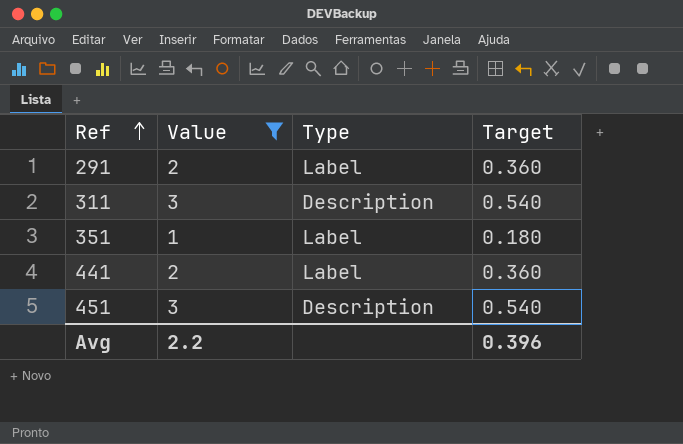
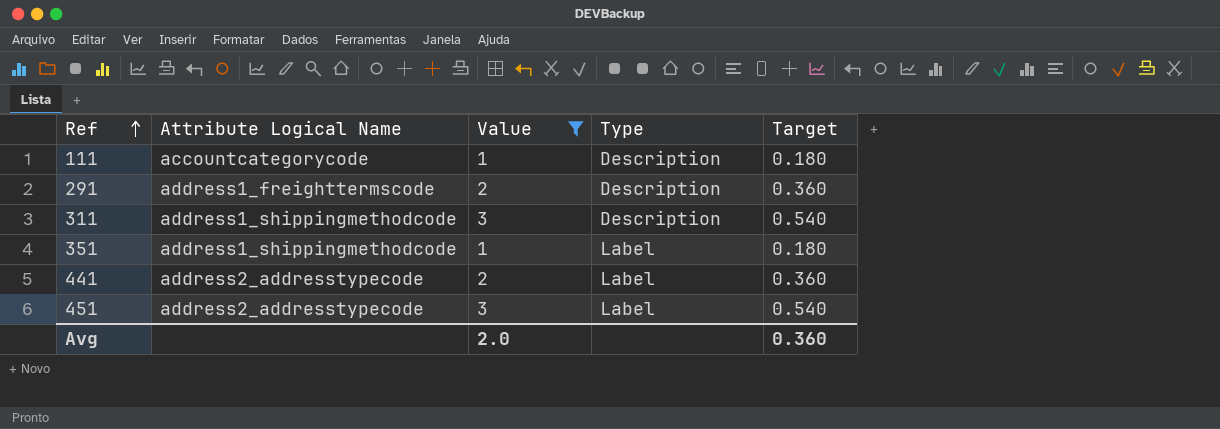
column Attribute Logical Name | position: none -> 2
row 111: none -> accountcategorycode | 1 | Description | 0.180
291 | Type: Label -> Description
451 | Type: Description -> Label
Avg | Value: 2.2 -> 2.0
Avg | Target: 0.396 -> 0.360

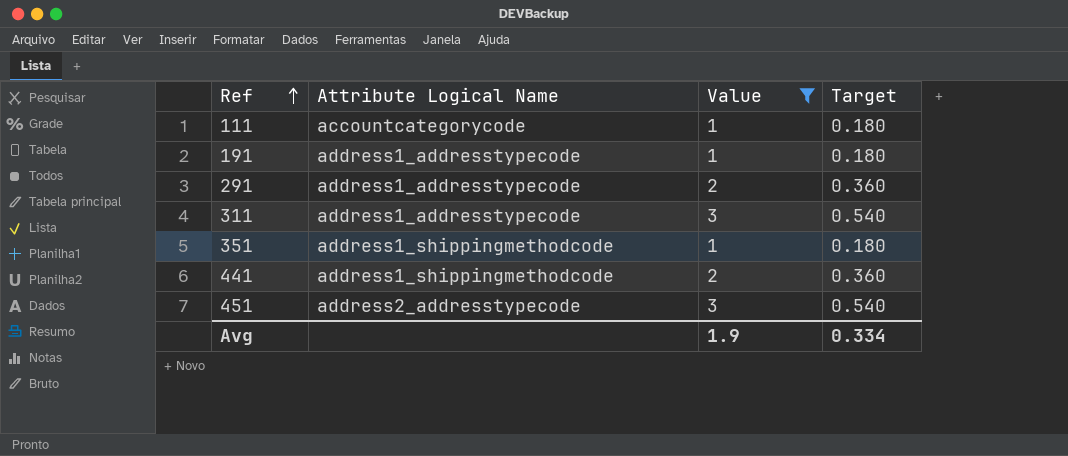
column Type | position: 4 -> none
row 191: none -> address1_addresstypecode | 1 | 0.180
291 | Attribute Logical Name: address1_freighttermscode -> address1_addresstypecode
311 | Attribute Logical Name: address1_shippingmethodcode -> address1_addresstypecode
441 | Attribute Logical Name: address2_addresstypecode -> address1_shippingmethodcode
Avg | Value: 2.0 -> 1.9
Avg | Target: 0.360 -> 0.334

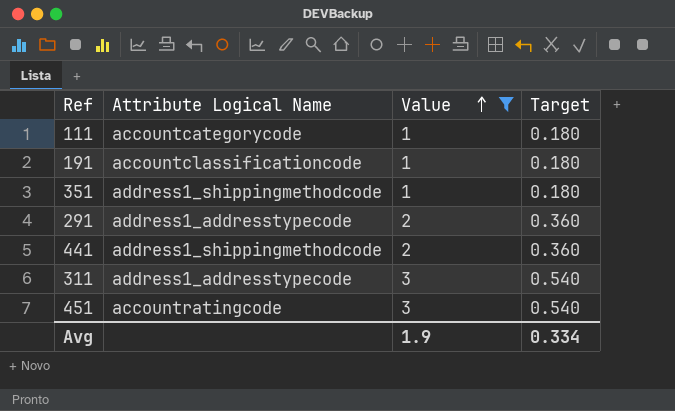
row order: Ref ascending -> Value ascending
191 | Attribute Logical Name: address1_addresstypecode -> accountclassificationcode
451 | Attribute Logical Name: address2_addresstypecode -> accountratingcode

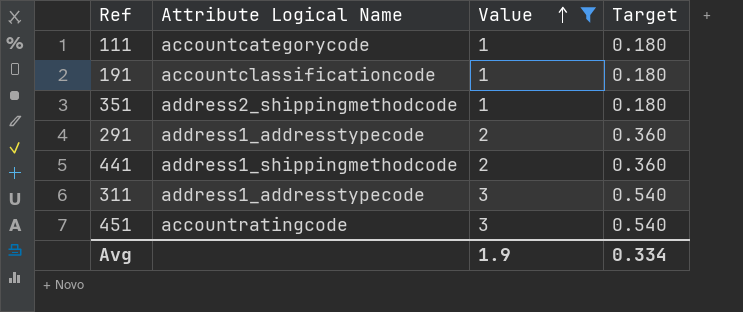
351 | Attribute Logical Name: address1_shippingmethodcode -> address2_shippingmethodcode

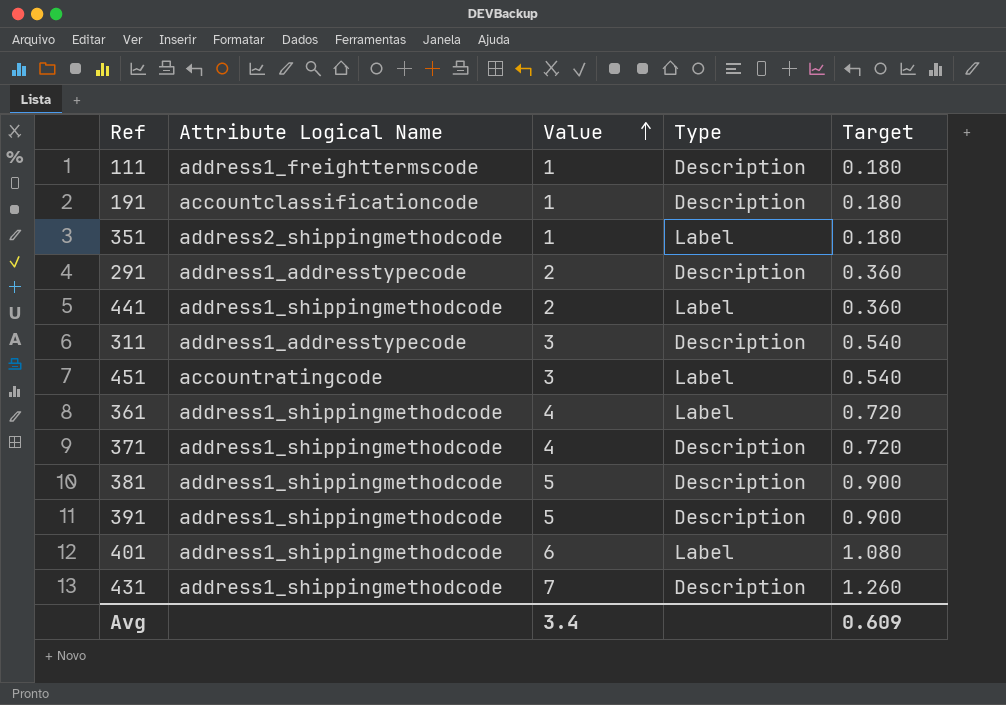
filter: Value <= 3 -> none
column Type | position: none -> 4
111 | Attribute Logical Name: accountcategorycode -> address1_freighttermscode
Avg | Value: 1.9 -> 3.4
Avg | Target: 0.334 -> 0.609

